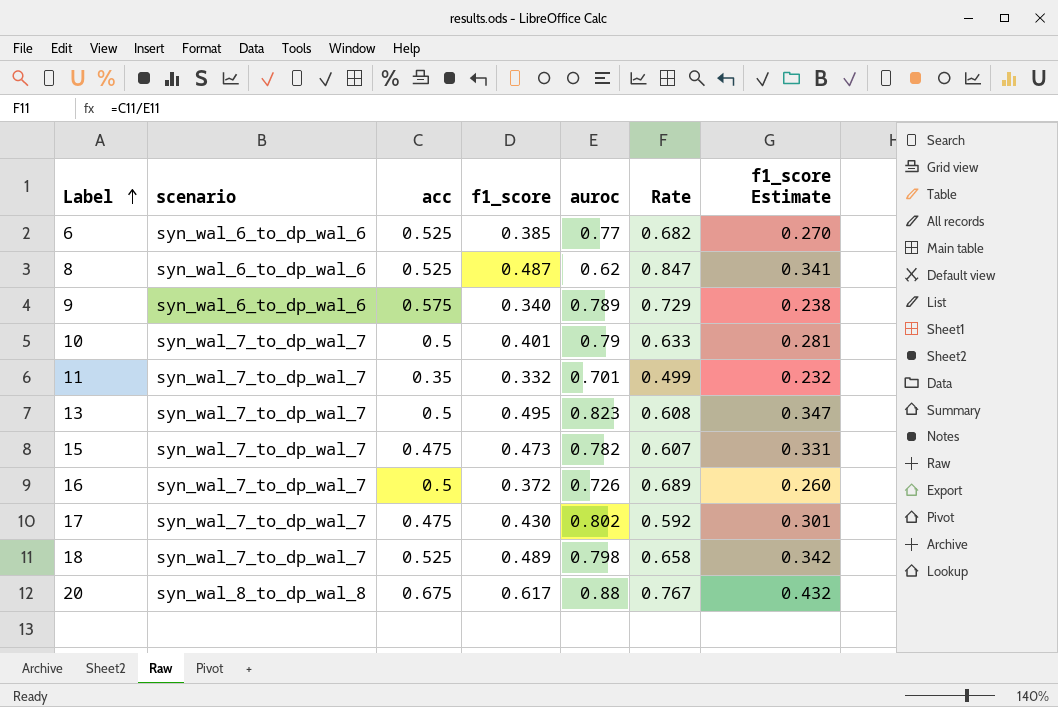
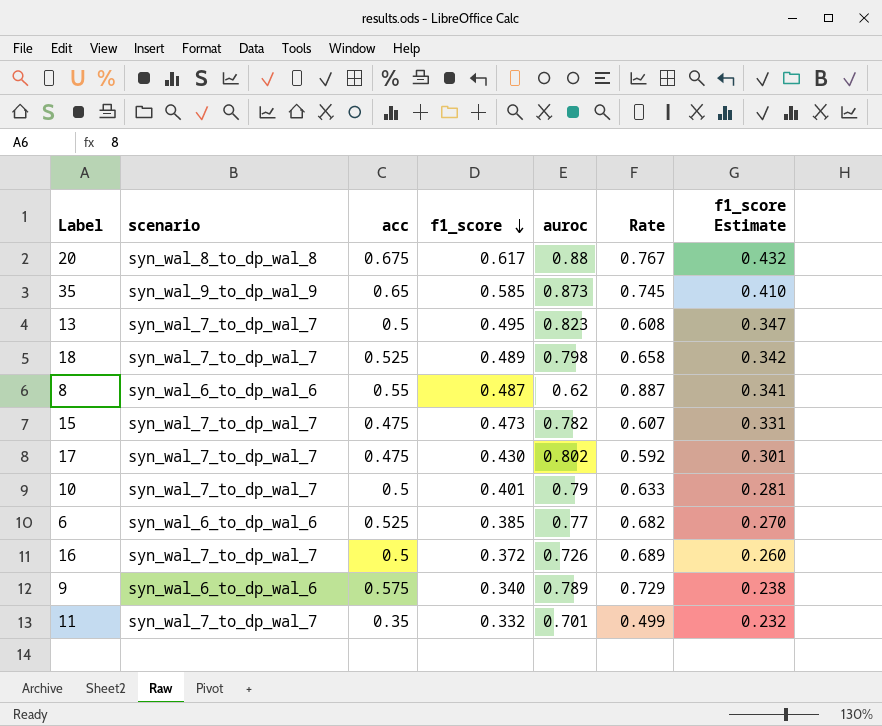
row order: Label ascending -> f1_score descending
row 35: none -> syn_wal_9_to_dp_wal_9 | 0.65 | 0.585 | 0.873 | 0.745 | 0.410
8 | acc: 0.525 -> 0.55
8 | Rate: 0.847 -> 0.887

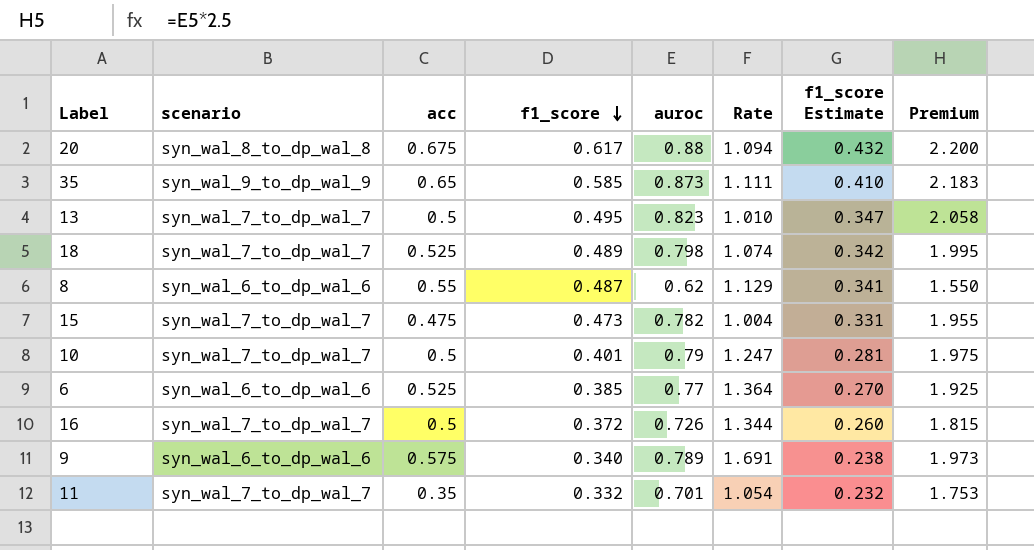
column Rate | formula: [acc] / [auroc] -> [acc] / [f1_score]
column Premium | formula: none -> [auroc] * 2.5
row 17: syn_wal_7_to_dp_wal_7 | 0.475 | 0.430 | 0.802 | 0.592 | 0.301 -> none

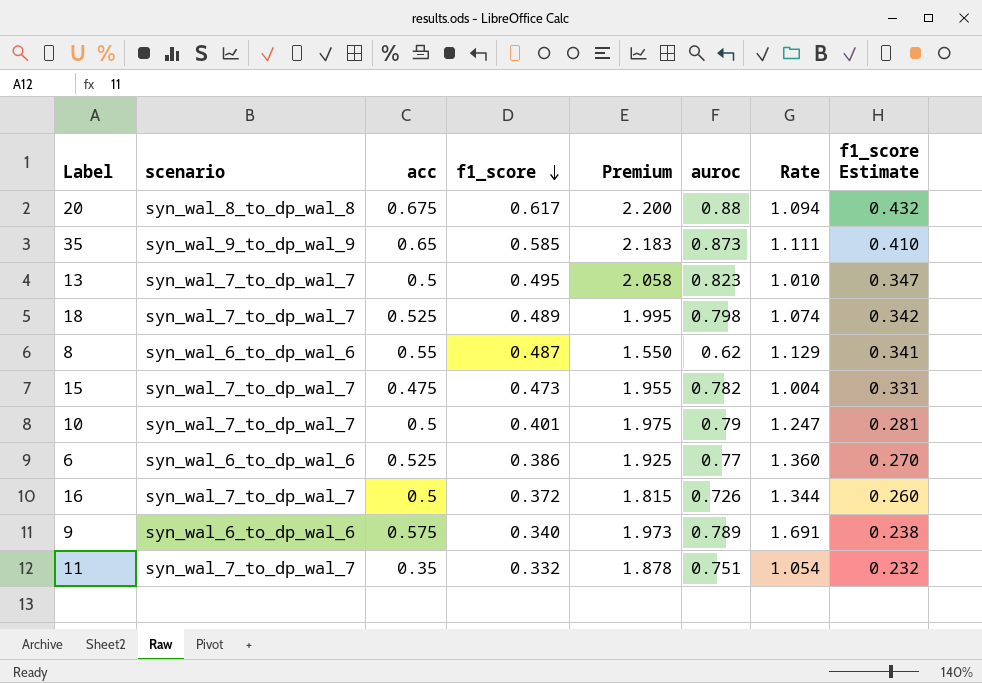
column Premium | position: 8 -> 5
6 | f1_score: 0.385 -> 0.386
6 | Rate: 1.364 -> 1.360
11 | Premium: 1.753 -> 1.878
11 | auroc: 0.701 -> 0.751

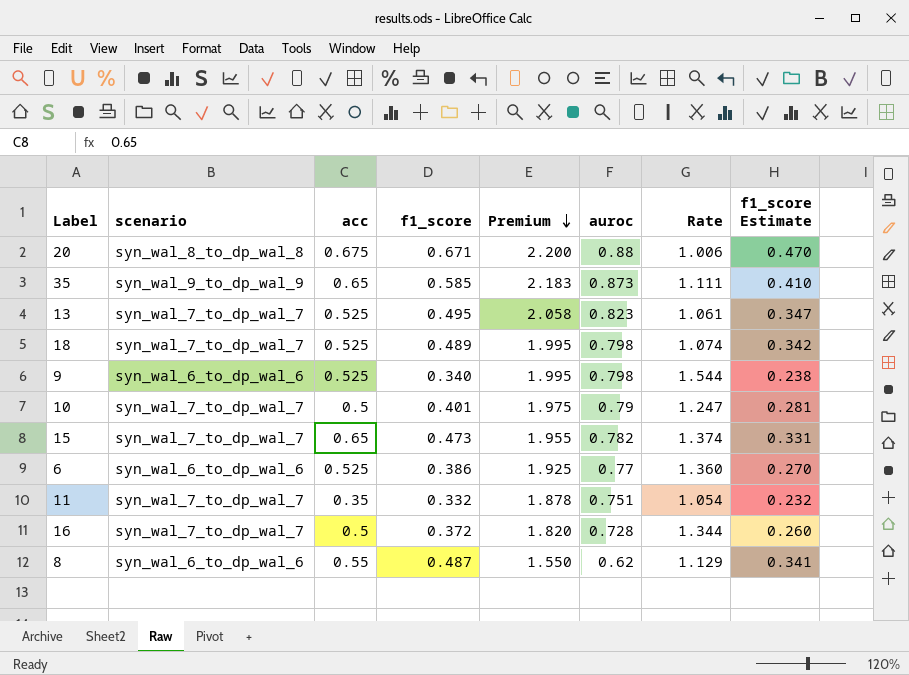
row order: f1_score descending -> Premium descending
20 | f1_score: 0.617 -> 0.671
20 | Rate: 1.094 -> 1.006
20 | f1_score Estimate: 0.432 -> 0.470
13 | acc: 0.5 -> 0.525
13 | Rate: 1.010 -> 1.061
9 | acc: 0.575 -> 0.525
9 | Premium: 1.973 -> 1.995
9 | auroc: 0.789 -> 0.798
9 | Rate: 1.691 -> 1.544
15 | acc: 0.475 -> 0.65
15 | Rate: 1.004 -> 1.374
16 | Premium: 1.815 -> 1.820
16 | auroc: 0.726 -> 0.728

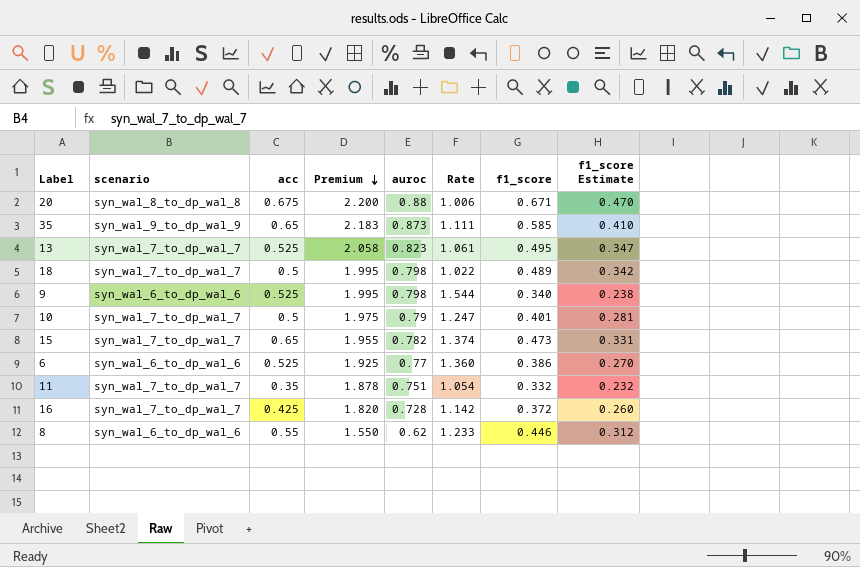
column f1_score | position: 4 -> 7
18 | acc: 0.525 -> 0.5
18 | Rate: 1.074 -> 1.022
16 | acc: 0.5 -> 0.425
16 | Rate: 1.344 -> 1.142
8 | Rate: 1.129 -> 1.233
8 | f1_score: 0.487 -> 0.446
8 | f1_score Estimate: 0.341 -> 0.312

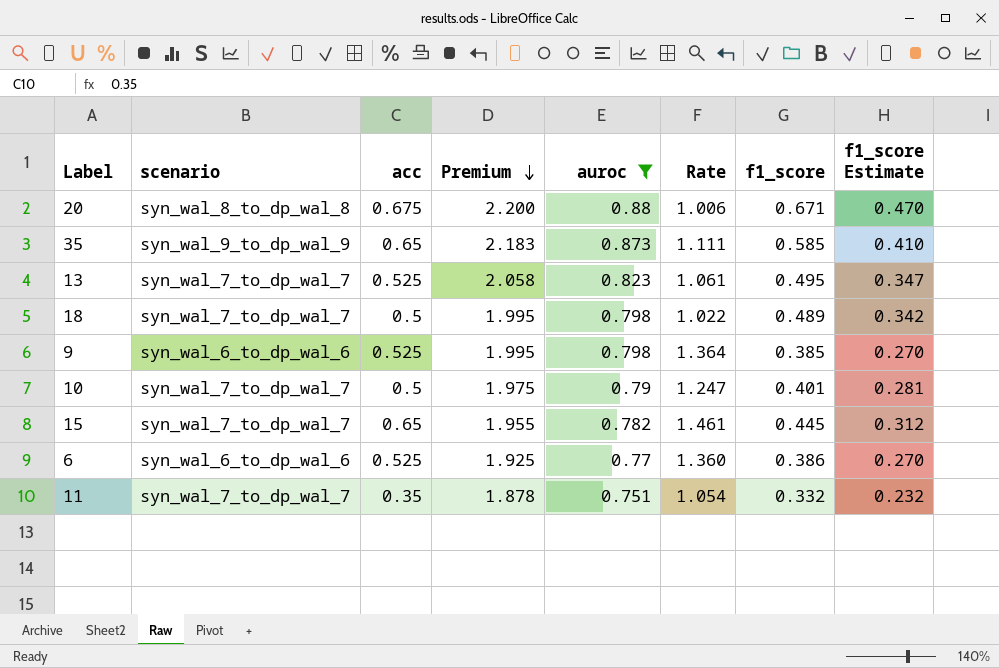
filter: none -> auroc >= 0.751
9 | Rate: 1.544 -> 1.364
9 | f1_score: 0.340 -> 0.385
9 | f1_score Estimate: 0.238 -> 0.270
15 | Rate: 1.374 -> 1.461
15 | f1_score: 0.473 -> 0.445
15 | f1_score Estimate: 0.331 -> 0.312

